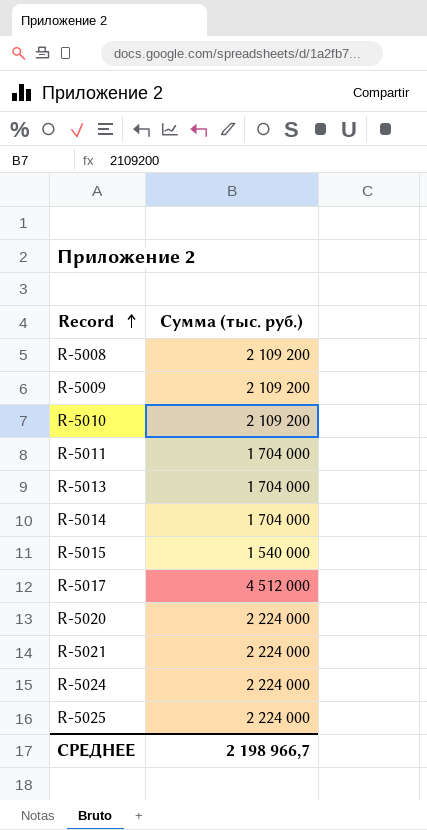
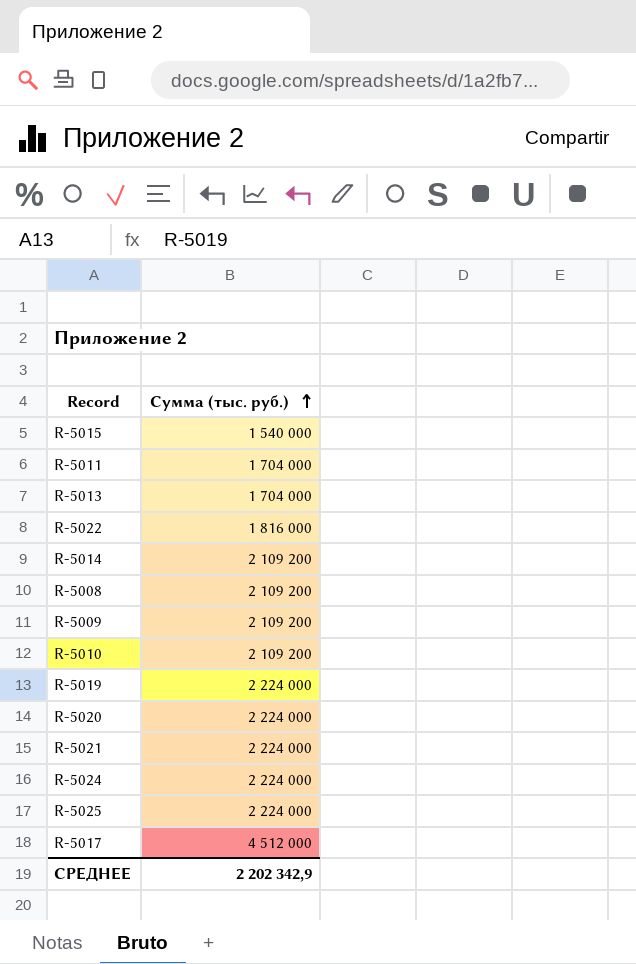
row order: Record ascending -> Сумма (тыс. руб.) ascending
row R-5022: none -> 1 816 000
R-5014 | Сумма (тыс. руб.): 1 704 000 -> 2 109 200
row R-5019: none -> 2 224 000
СРЕДНЕЕ | Сумма (тыс. руб.): 2 198 966,7 -> 2 202 342,9

